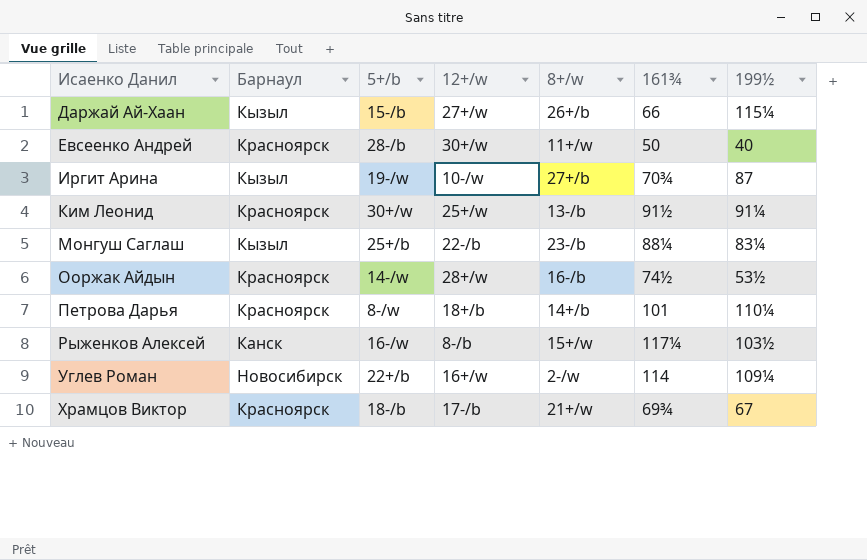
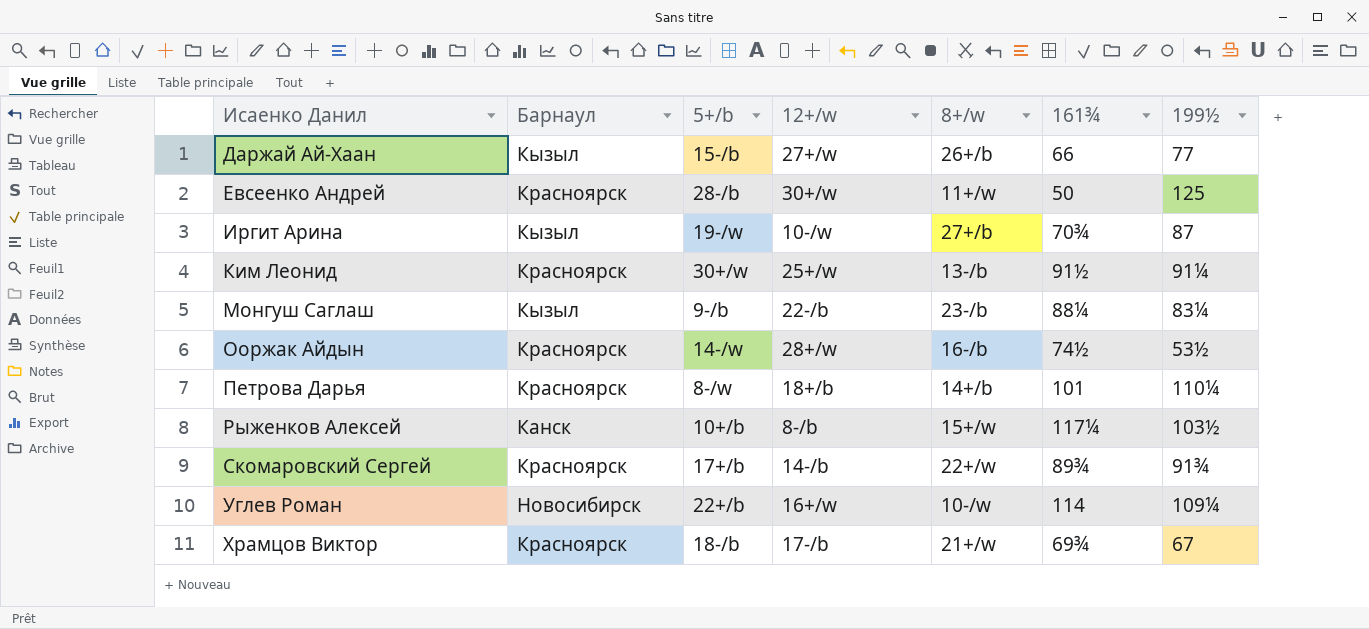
Даржай Ай-Хаан | 199½: 115¼ -> 77
Евсеенко Андрей | 199½: 40 -> 125
Монгуш Саглаш | 5+/b: 25+/b -> 9-/b
Рыженков Алексей | 5+/b: 16-/w -> 10+/b
row Скомаровский Сергей: none -> Красноярск | 17+/b | 14-/b | 22+/w | 89¾ | 91¾
Углев Роман | 8+/w: 2-/w -> 10-/w

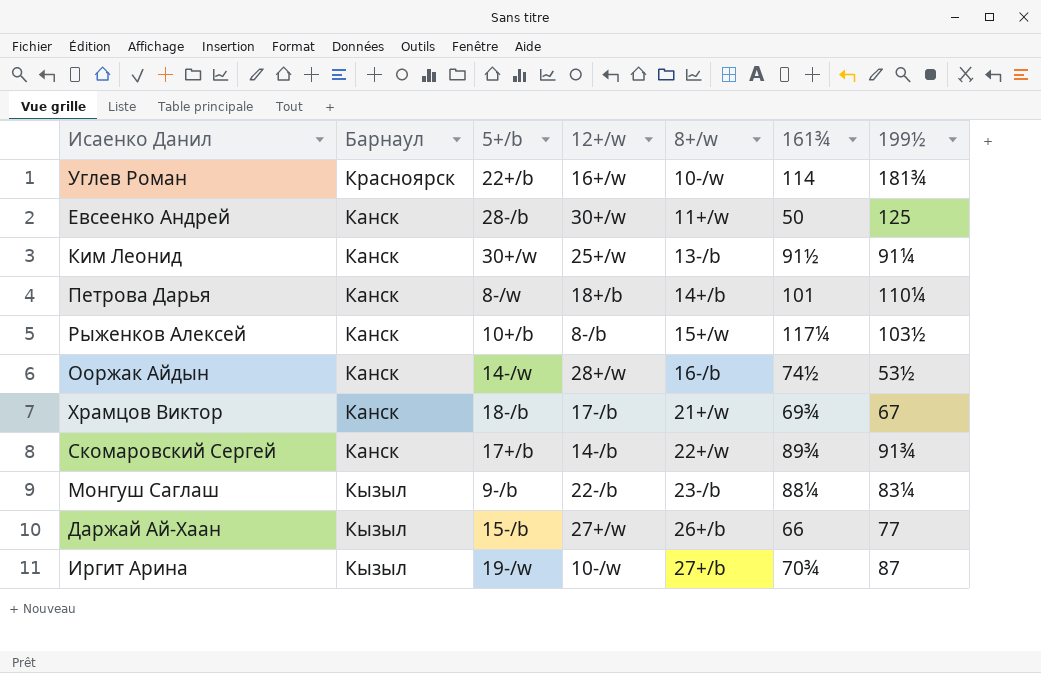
row order: Исаенко Данил ascending -> 8+/w ascending
Углев Роман | Барнаул: Новосибирск -> Красноярск
Углев Роман | 199½: 109¼ -> 181¾
Евсеенко Андрей | Барнаул: Красноярск -> Канск
Ким Леонид | Барнаул: Красноярск -> Канск
Петрова Дарья | Барнаул: Красноярск -> Канск
Ооржак Айдын | Барнаул: Красноярск -> Канск
Храмцов Виктор | Барнаул: Красноярск -> Канск
Скомаровский Сергей | Барнаул: Красноярск -> Канск

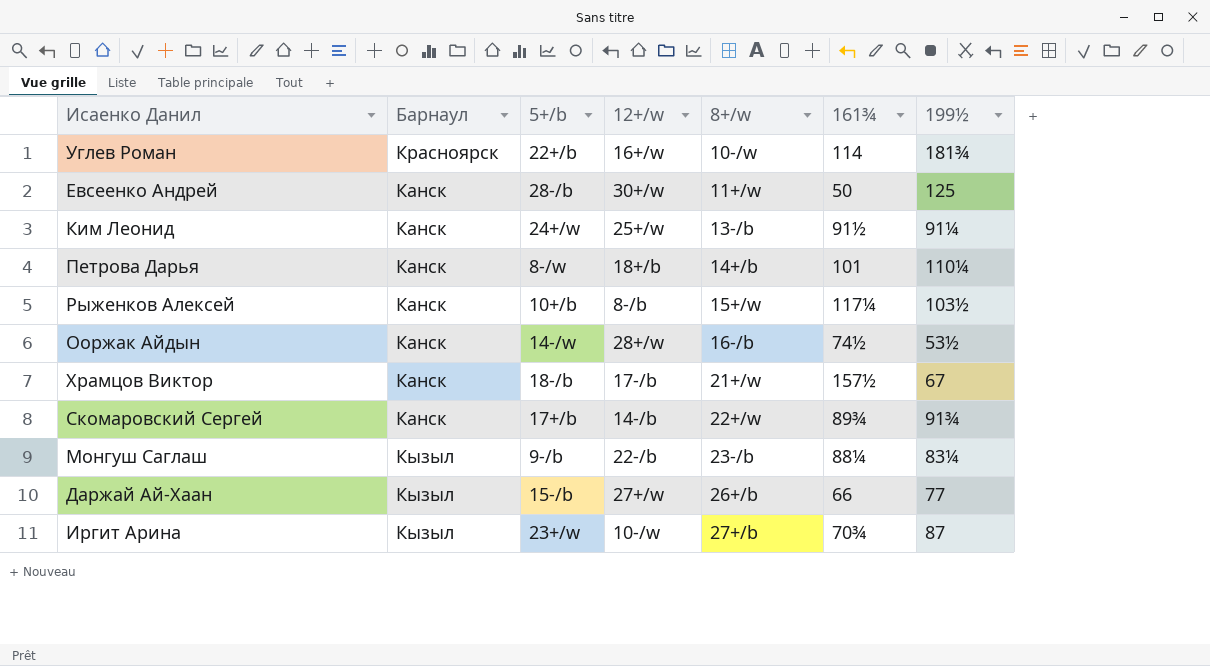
Ким Леонид | 5+/b: 30+/w -> 24+/w
Храмцов Виктор | 161¾: 69¾ -> 157½
Иргит Арина | 5+/b: 19-/w -> 23+/w

